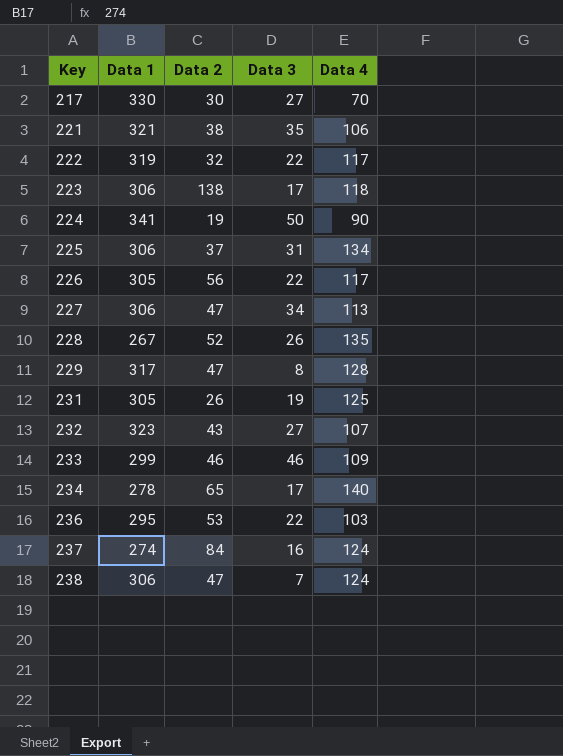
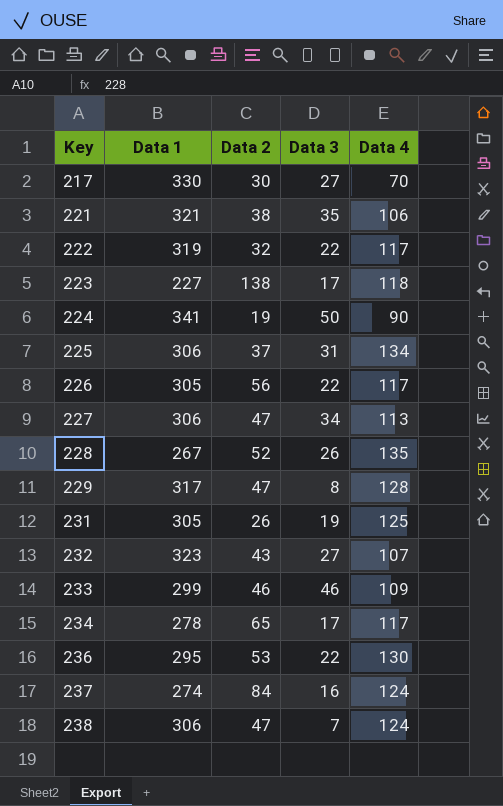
223 | Data 1: 306 -> 227
234 | Data 4: 140 -> 117
236 | Data 4: 103 -> 130

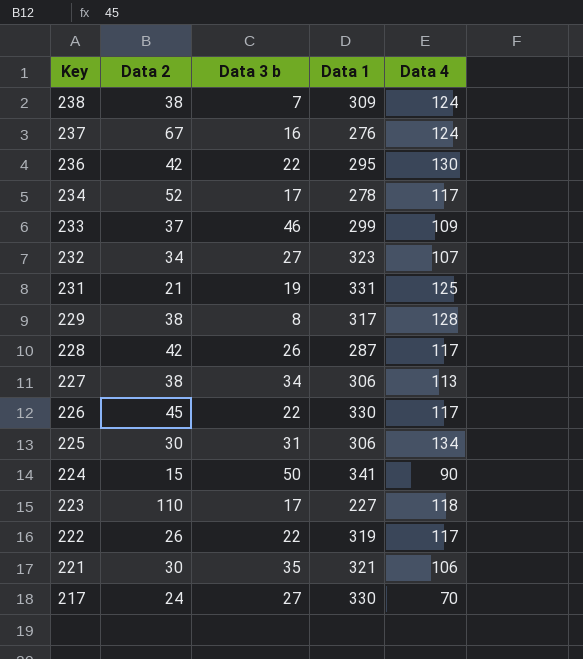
row order: Key ascending -> Key descending
column name: Data 3 -> Data 3 b
column Data 1 | position: 2 -> 4
238 | Data 2: 47 -> 38
238 | Data 1: 306 -> 309
237 | Data 2: 84 -> 67
237 | Data 1: 274 -> 276
236 | Data 2: 53 -> 42
234 | Data 2: 65 -> 52
233 | Data 2: 46 -> 37
232 | Data 2: 43 -> 34
231 | Data 2: 26 -> 21
231 | Data 1: 305 -> 331
229 | Data 2: 47 -> 38
228 | Data 2: 52 -> 42
228 | Data 1: 267 -> 287
228 | Data 4: 135 -> 117
227 | Data 2: 47 -> 38
226 | Data 2: 56 -> 45
226 | Data 1: 305 -> 330
225 | Data 2: 37 -> 30
224 | Data 2: 19 -> 15
223 | Data 2: 138 -> 110
222 | Data 2: 32 -> 26
221 | Data 2: 38 -> 30
217 | Data 2: 30 -> 24

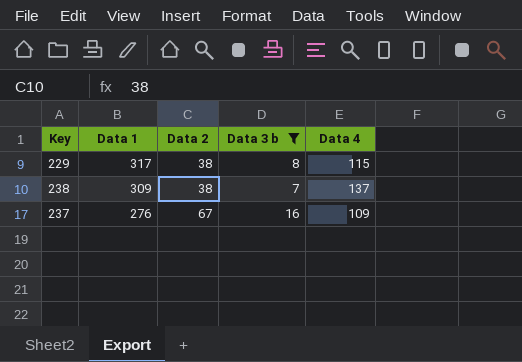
filter: none -> Data 3 b <= 16
row order: Key descending -> Data 1 descending
column Data 1 | position: 4 -> 2
229 | Data 4: 128 -> 115
238 | Data 4: 124 -> 137
237 | Data 4: 124 -> 109

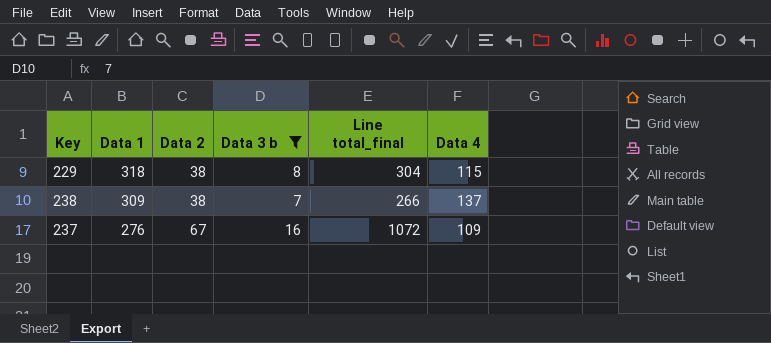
column Line total_final | formula: none -> [Data 2] * [Data 3 b]
229 | Data 1: 317 -> 318

